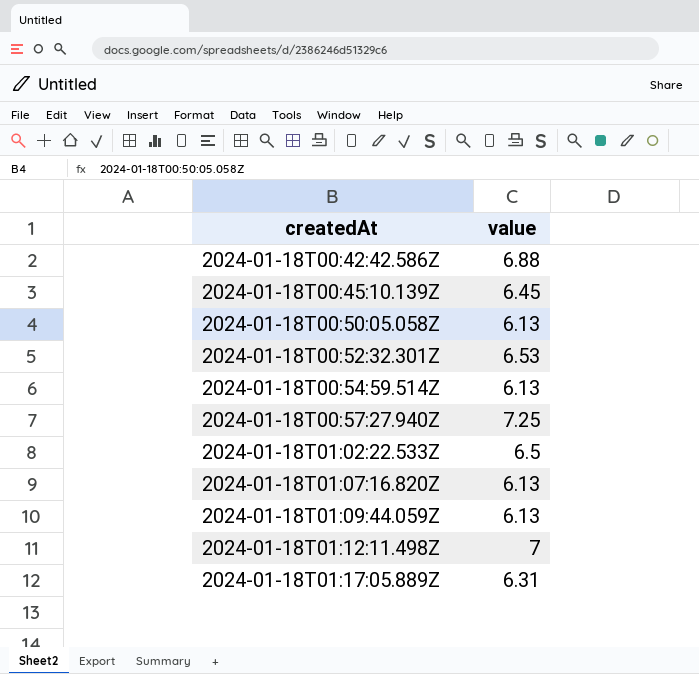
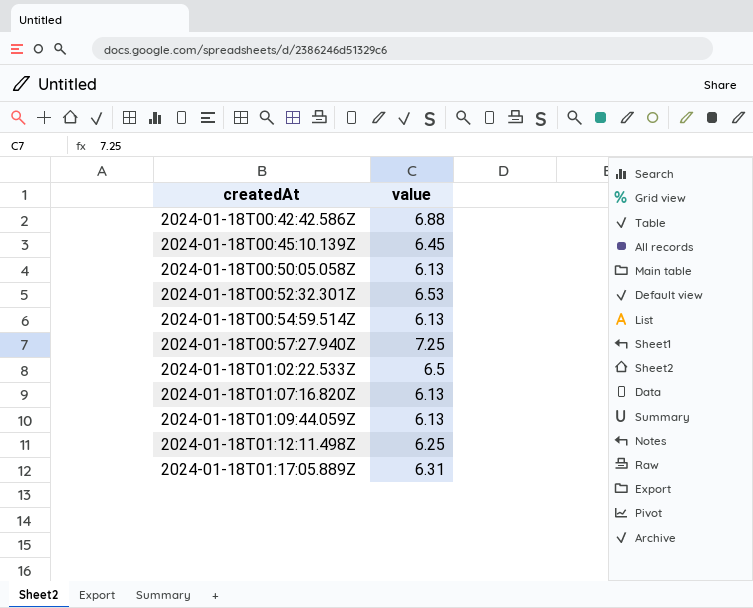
2024-01-18T01:12:11.498Z | value: 7 -> 6.25

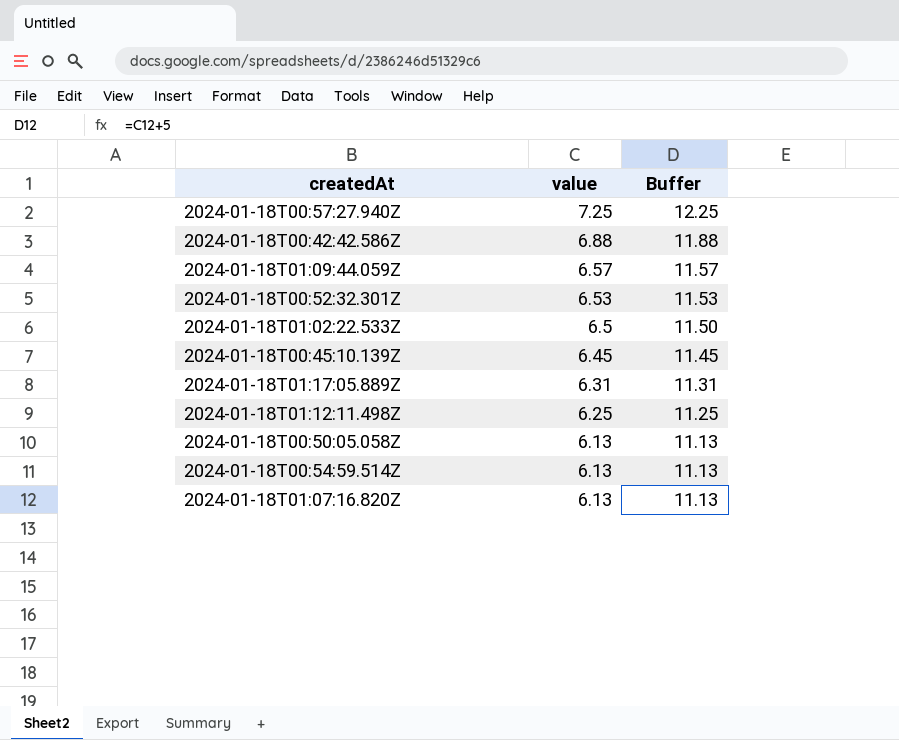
row order: createdAt ascending -> value descending
column Buffer | formula: none -> [value] + 5
2024-01-18T01:09:44.059Z | value: 6.13 -> 6.57

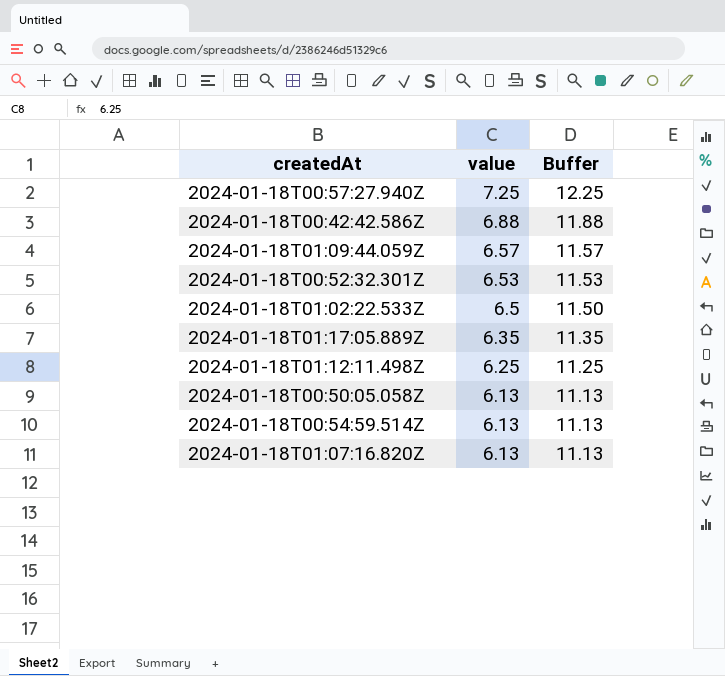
row 2024-01-18T00:45:10.139Z: 6.45 | 11.45 -> none
2024-01-18T01:17:05.889Z | value: 6.31 -> 6.35
2024-01-18T01:17:05.889Z | Buffer: 11.31 -> 11.35

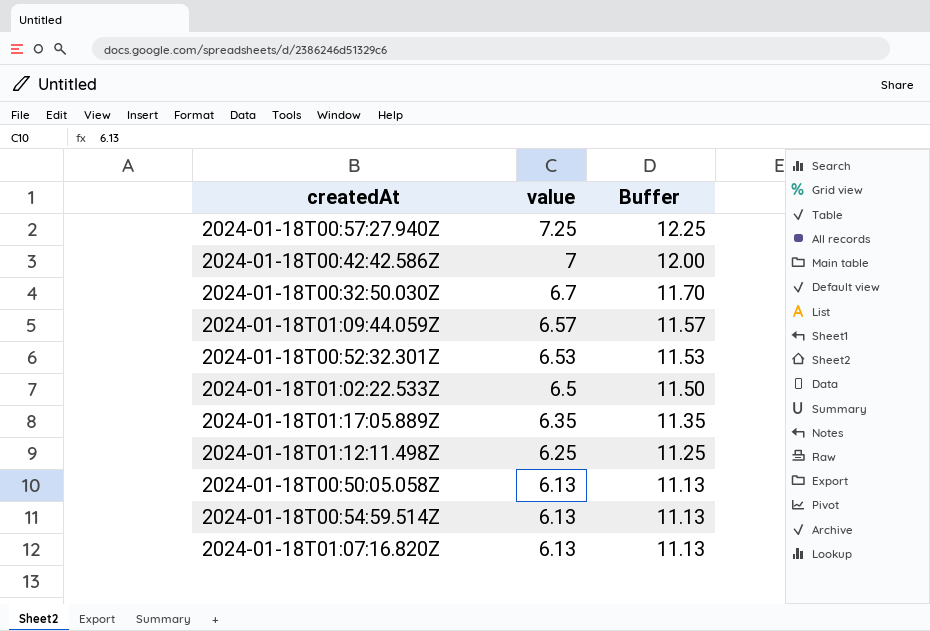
2024-01-18T00:42:42.586Z | value: 6.88 -> 7
2024-01-18T00:42:42.586Z | Buffer: 11.88 -> 12.00
row 2024-01-18T00:32:50.030Z: none -> 6.7 | 11.70

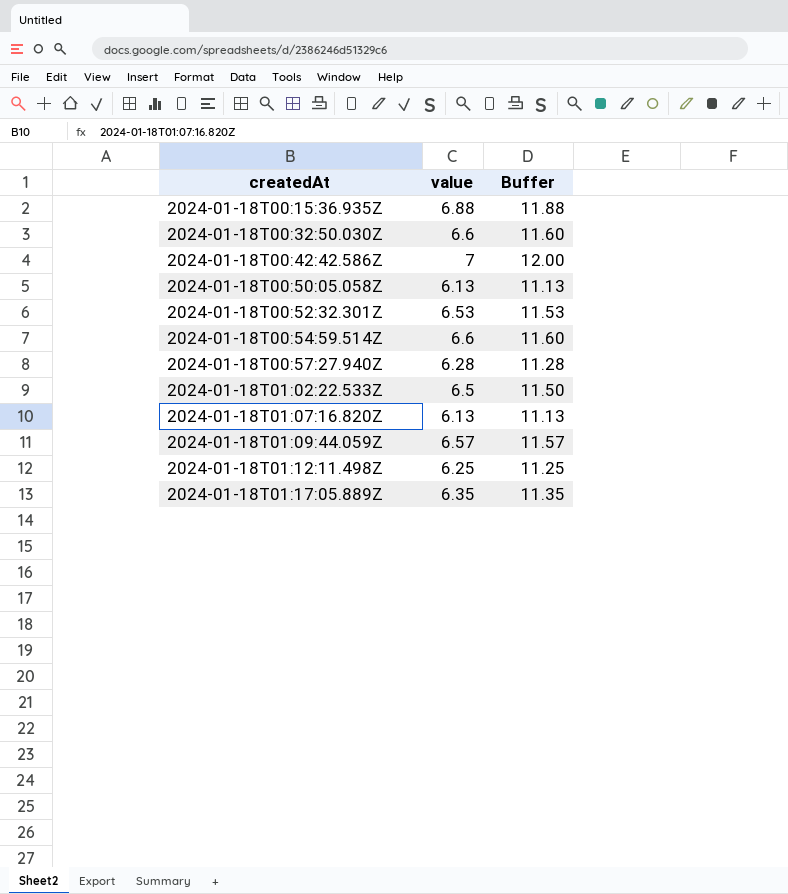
row order: value descending -> createdAt ascending
row 2024-01-18T00:15:36.935Z: none -> 6.88 | 11.88
2024-01-18T00:32:50.030Z | value: 6.7 -> 6.6
2024-01-18T00:32:50.030Z | Buffer: 11.70 -> 11.60
2024-01-18T00:54:59.514Z | value: 6.13 -> 6.6
2024-01-18T00:54:59.514Z | Buffer: 11.13 -> 11.60
2024-01-18T00:57:27.940Z | value: 7.25 -> 6.28
2024-01-18T00:57:27.940Z | Buffer: 12.25 -> 11.28

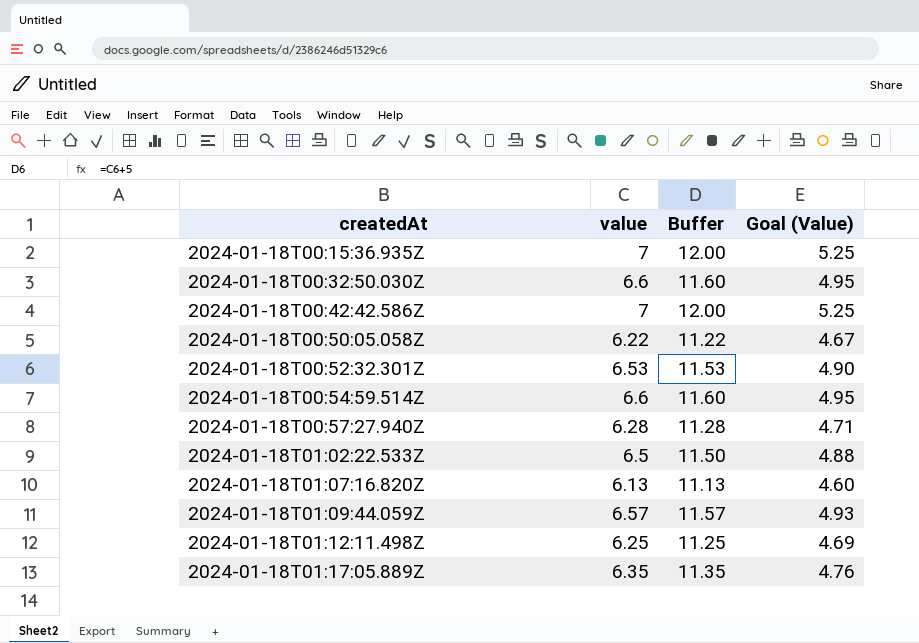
column Goal (Value) | formula: none -> [value] * 0.75
2024-01-18T00:15:36.935Z | value: 6.88 -> 7
2024-01-18T00:15:36.935Z | Buffer: 11.88 -> 12.00
2024-01-18T00:50:05.058Z | value: 6.13 -> 6.22
2024-01-18T00:50:05.058Z | Buffer: 11.13 -> 11.22

